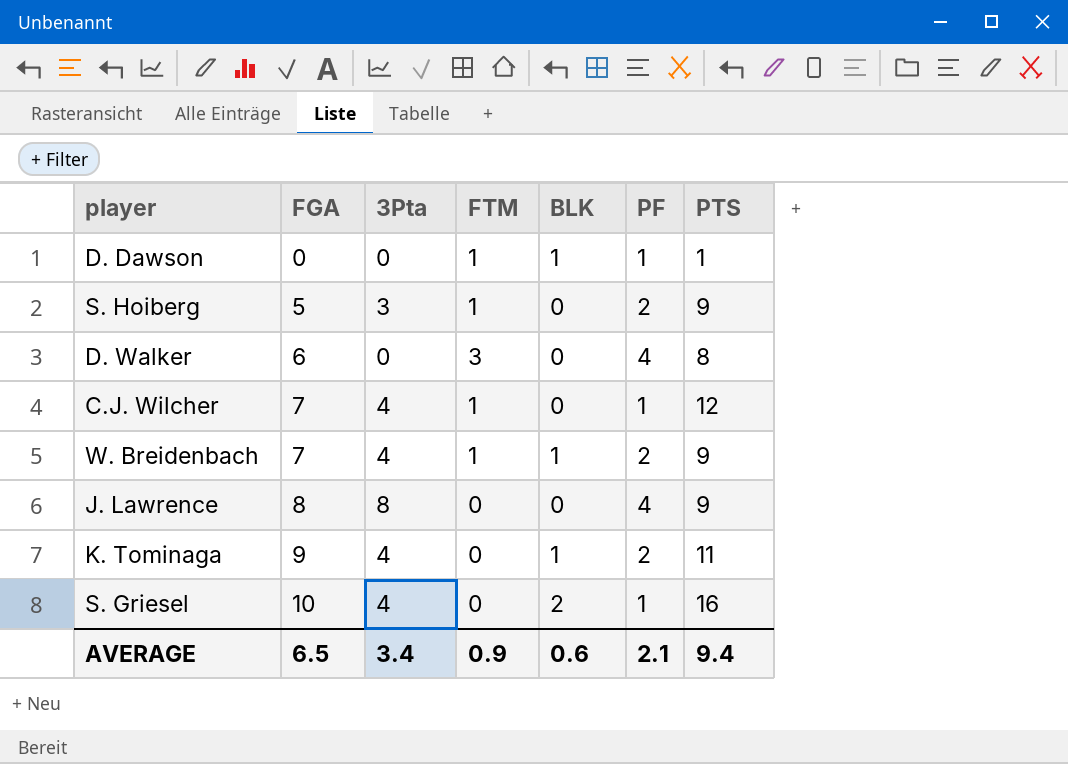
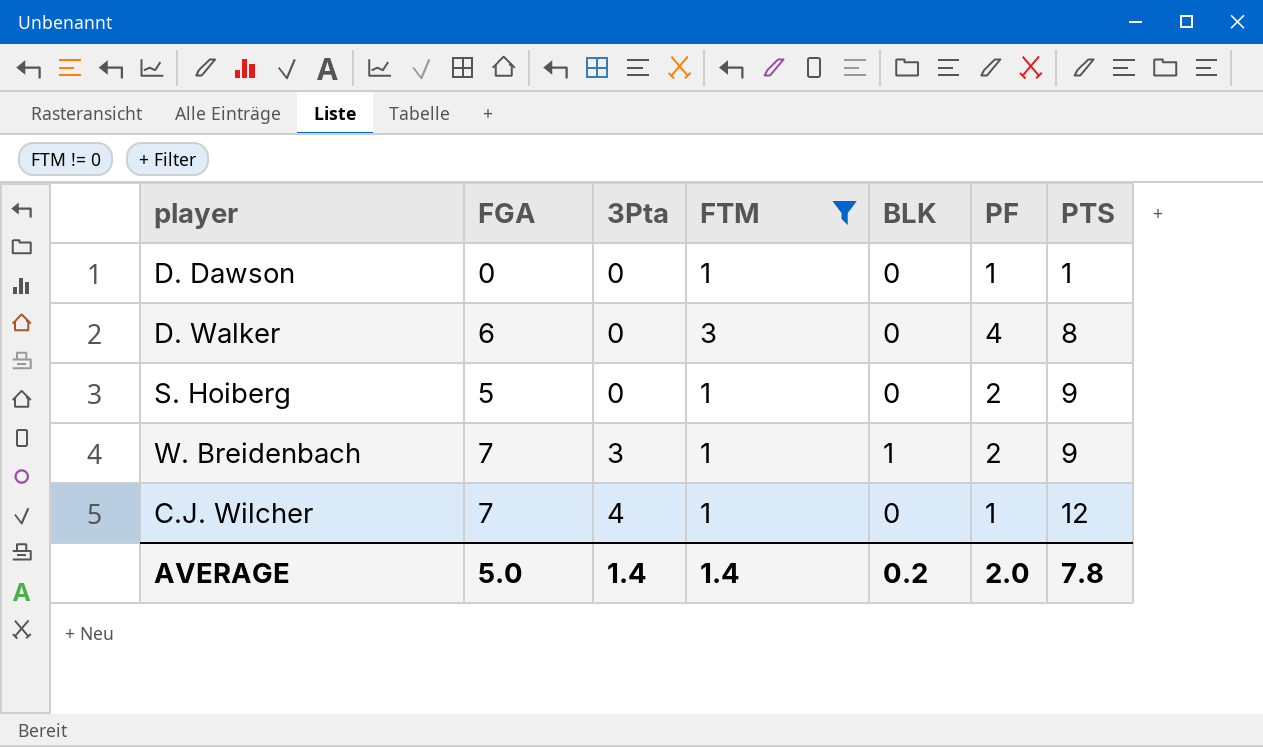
filter: none -> FTM != 0
row order: FGA ascending -> 3Pta ascending
D. Dawson | BLK: 1 -> 0
S. Hoiberg | 3Pta: 3 -> 0
W. Breidenbach | 3Pta: 4 -> 3
AVERAGE | FGA: 6.5 -> 5.0
AVERAGE | 3Pta: 3.4 -> 1.4
AVERAGE | FTM: 0.9 -> 1.4
AVERAGE | BLK: 0.6 -> 0.2
AVERAGE | PF: 2.1 -> 2.0
AVERAGE | PTS: 9.4 -> 7.8

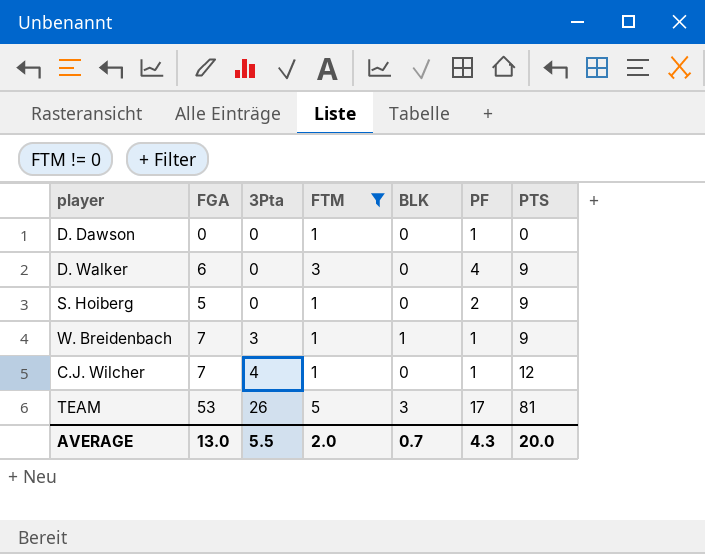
D. Dawson | PTS: 1 -> 0
D. Walker | PTS: 8 -> 9
W. Breidenbach | PF: 2 -> 1
row TEAM: none -> 53 | 26 | 5 | 3 | 17 | 81
AVERAGE | FGA: 5.0 -> 13.0
AVERAGE | 3Pta: 1.4 -> 5.5
AVERAGE | FTM: 1.4 -> 2.0
AVERAGE | BLK: 0.2 -> 0.7
AVERAGE | PF: 2.0 -> 4.3
AVERAGE | PTS: 7.8 -> 20.0

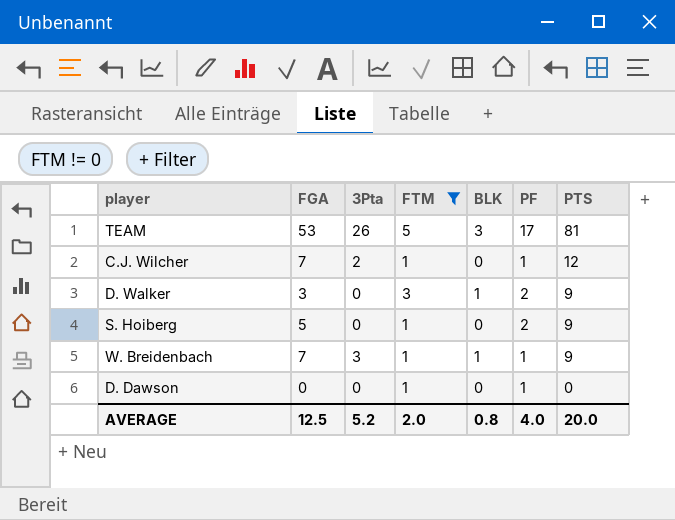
row order: 3Pta ascending -> PTS descending
C.J. Wilcher | 3Pta: 4 -> 2
D. Walker | FGA: 6 -> 3
D. Walker | BLK: 0 -> 1
D. Walker | PF: 4 -> 2
AVERAGE | FGA: 13.0 -> 12.5
AVERAGE | 3Pta: 5.5 -> 5.2
AVERAGE | BLK: 0.7 -> 0.8
AVERAGE | PF: 4.3 -> 4.0

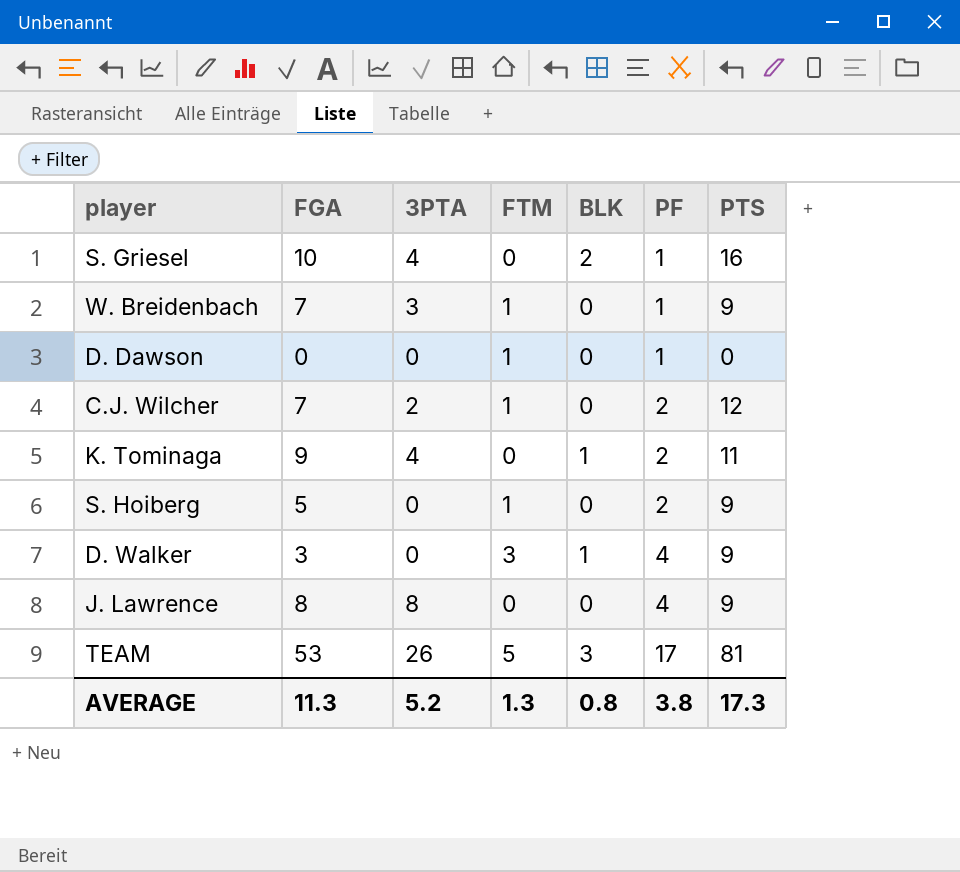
filter: FTM != 0 -> none
row order: PTS descending -> PF ascending
column name: 3Pta -> 3PTA
W. Breidenbach | BLK: 1 -> 0
C.J. Wilcher | PF: 1 -> 2
D. Walker | PF: 2 -> 4
AVERAGE | FGA: 12.5 -> 11.3
AVERAGE | FTM: 2.0 -> 1.3
AVERAGE | PF: 4.0 -> 3.8
AVERAGE | PTS: 20.0 -> 17.3

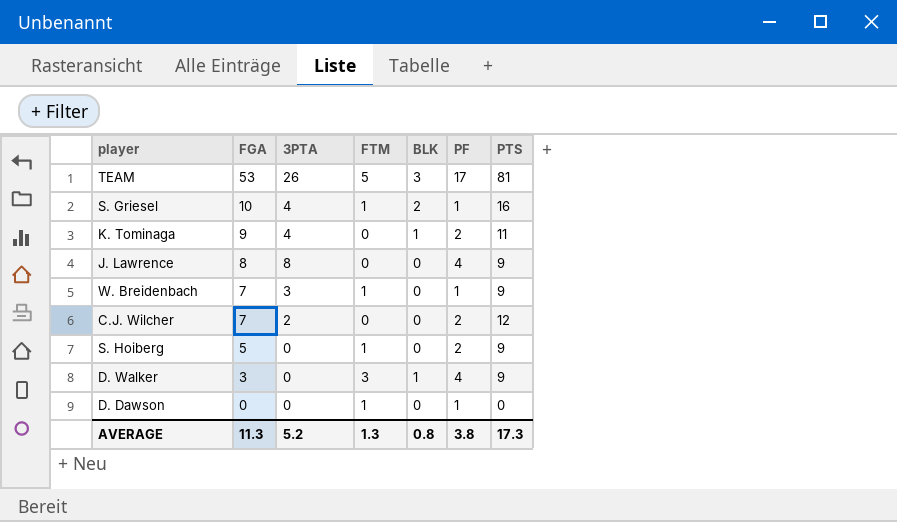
row order: PF ascending -> FGA descending
S. Griesel | FTM: 0 -> 1
C.J. Wilcher | FTM: 1 -> 0

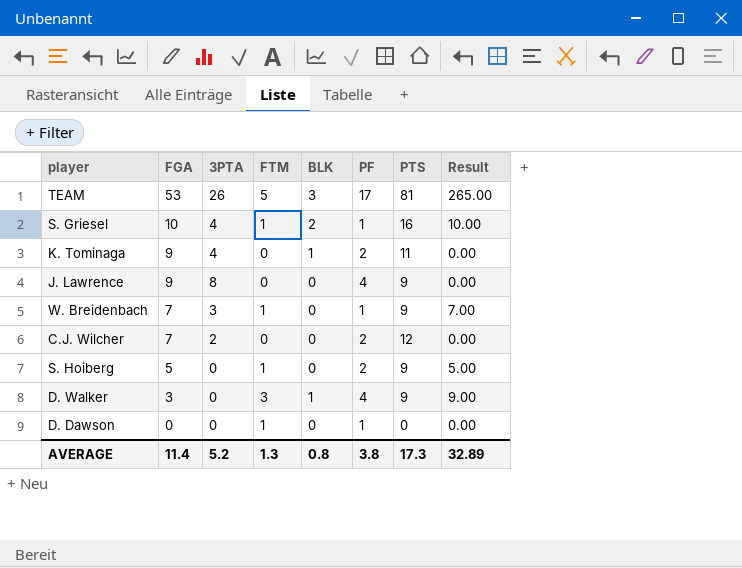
column Result | formula: none -> [FGA] * [FTM]
J. Lawrence | FGA: 8 -> 9
AVERAGE | FGA: 11.3 -> 11.4

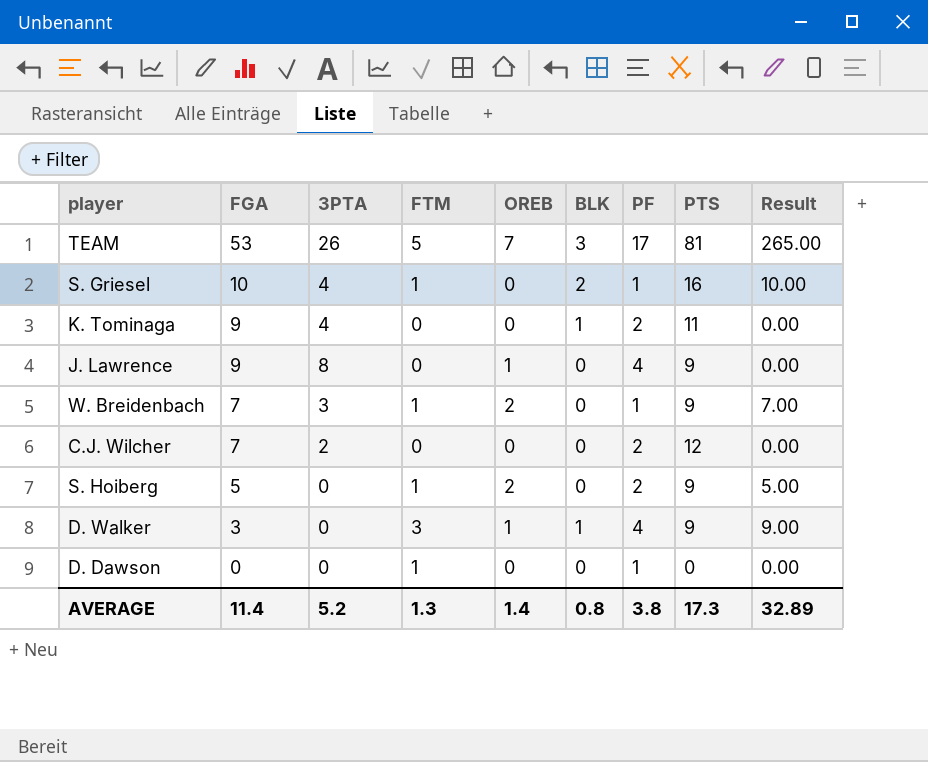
column OREB | position: none -> 5

